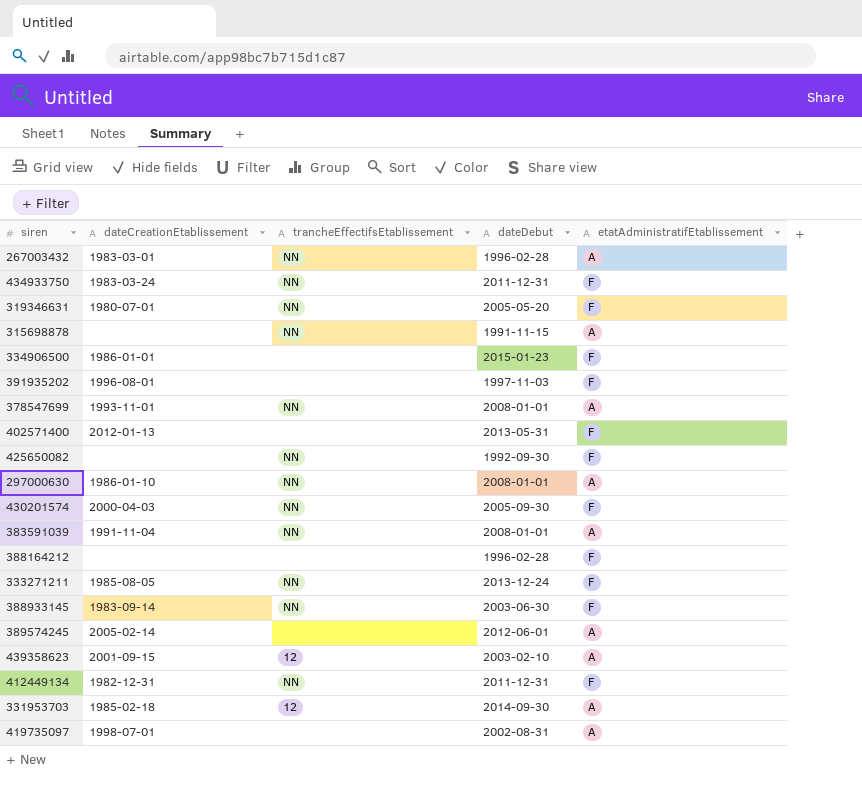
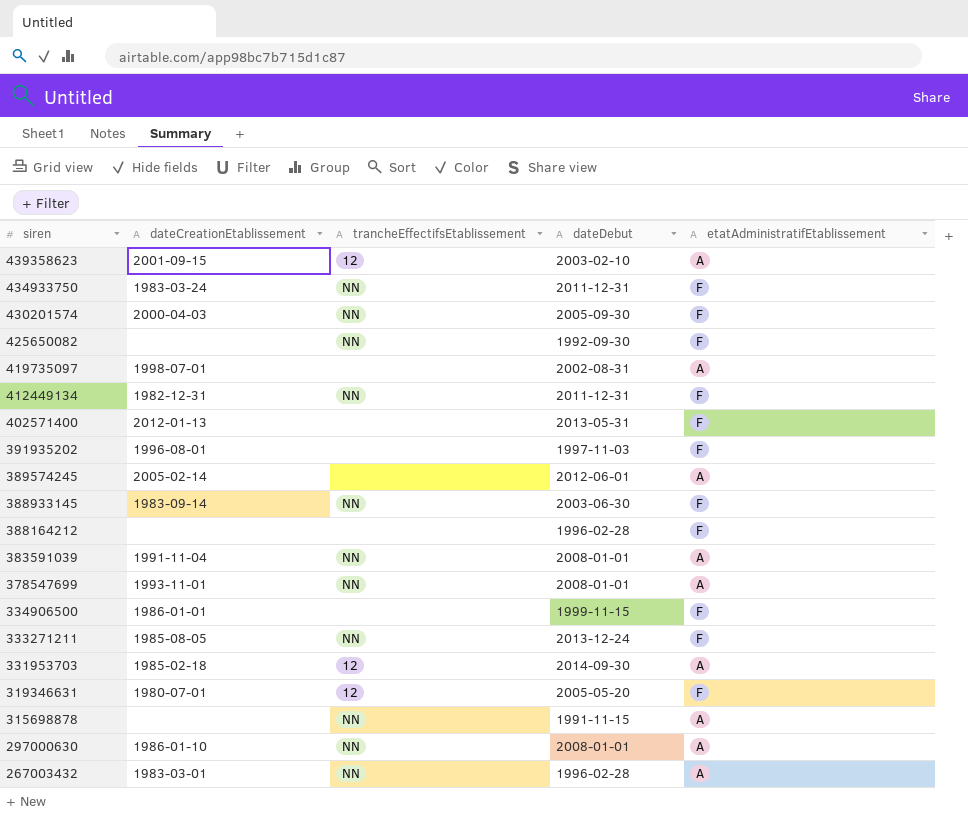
row order: none -> siren descending
334906500 | dateDebut: 2015-01-23 -> 1999-11-15
319346631 | trancheEffectifsEtablissement: NN -> 12

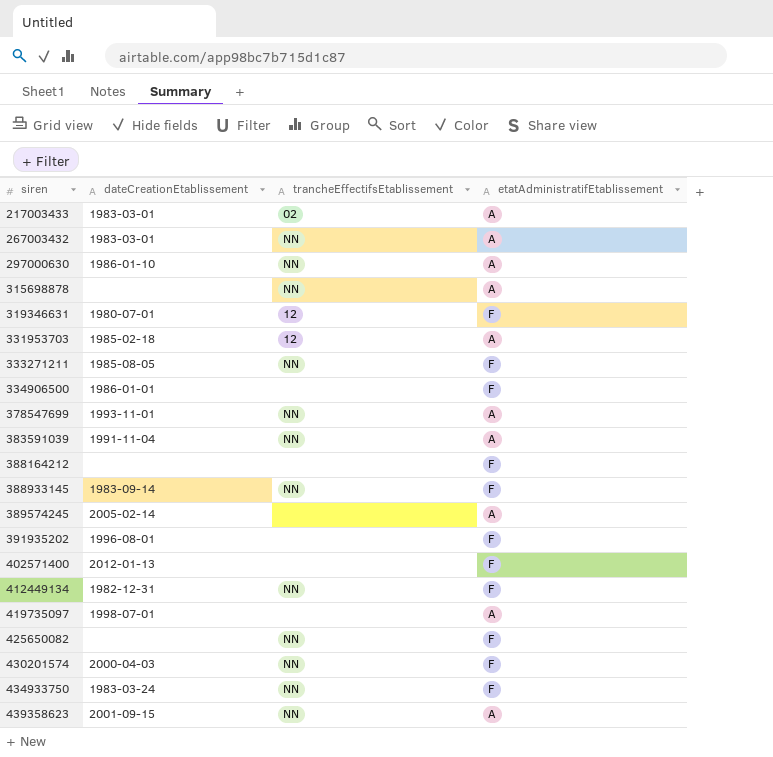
row order: siren descending -> siren ascending
column dateDebut | position: 4 -> none
row 217003433: none -> 1983-03-01 | 02 | A
439358623 | trancheEffectifsEtablissement: 12 -> NN

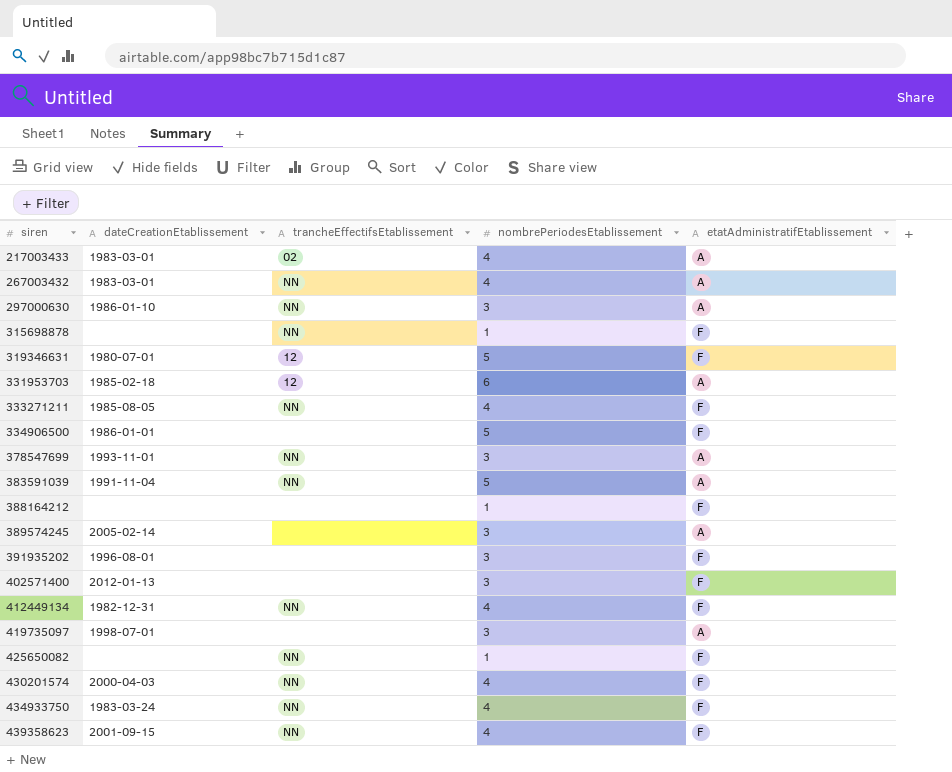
column nombrePeriodesEtablissement | position: none -> 4
row 388933145: 1983-09-14 | NN | F -> none
315698878 | etatAdministratifEtablissement: A -> F
439358623 | etatAdministratifEtablissement: A -> F

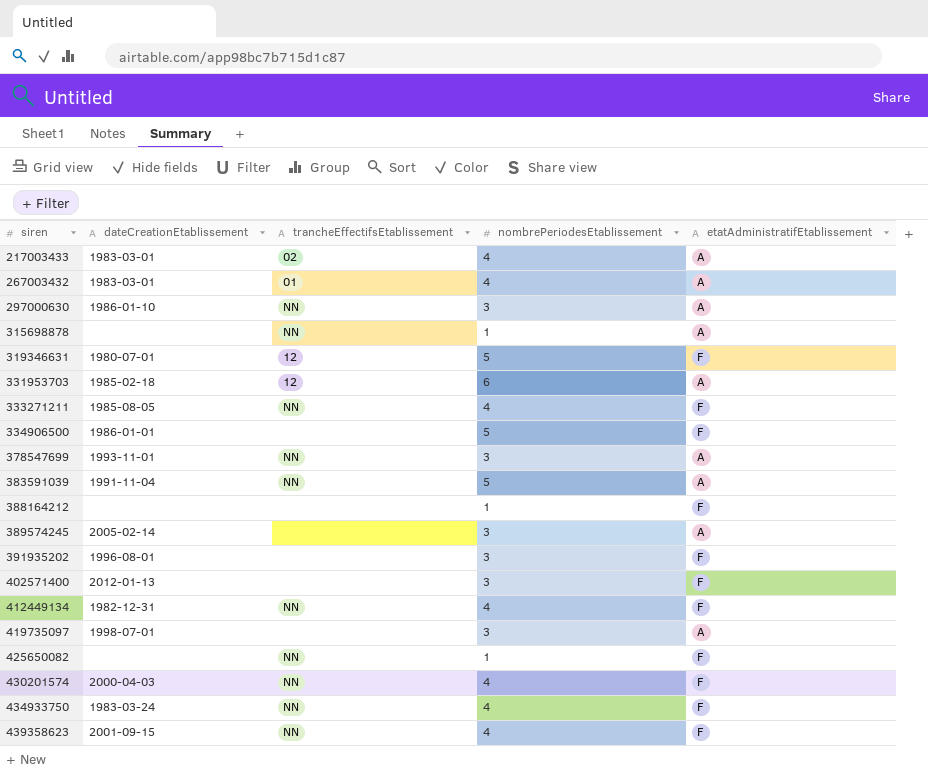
267003432 | trancheEffectifsEtablissement: NN -> 01
315698878 | etatAdministratifEtablissement: F -> A

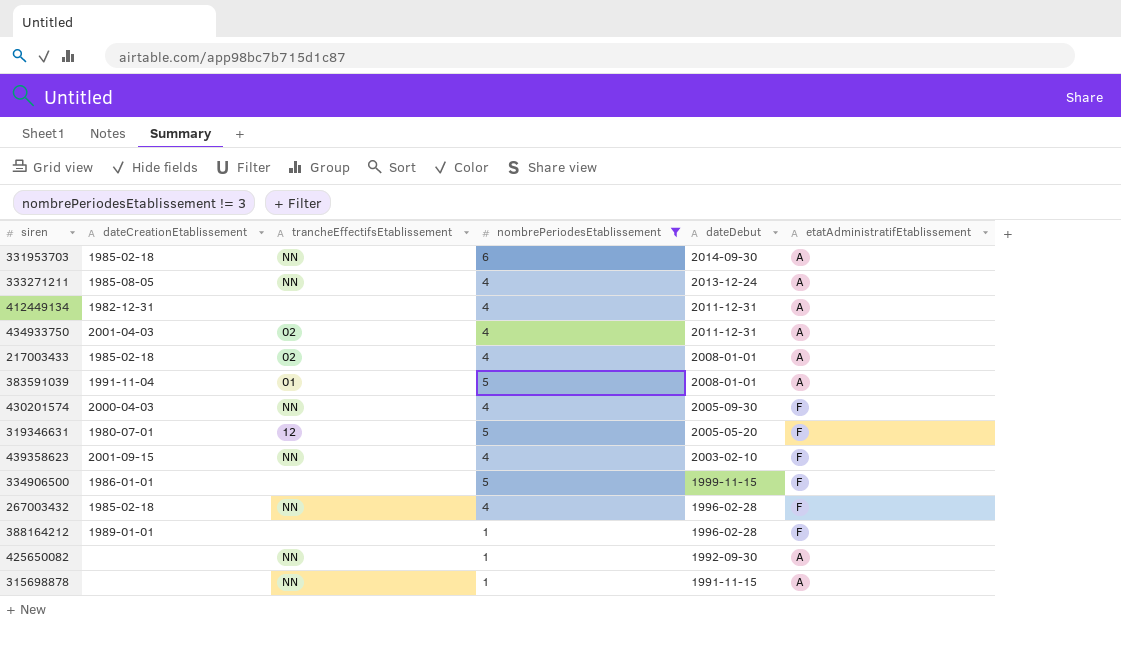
filter: none -> nombrePeriodesEtablissement != 3
row order: siren ascending -> dateDebut descending
column dateDebut | position: none -> 5
331953703 | trancheEffectifsEtablissement: 12 -> NN
333271211 | etatAdministratifEtablissement: F -> A
412449134 | trancheEffectifsEtablissement: NN -> none
412449134 | etatAdministratifEtablissement: F -> A
434933750 | dateCreationEtablissement: 1983-03-24 -> 2001-04-03
434933750 | trancheEffectifsEtablissement: NN -> 02
434933750 | etatAdministratifEtablissement: F -> A
217003433 | dateCreationEtablissement: 1983-03-01 -> 1985-02-18
383591039 | trancheEffectifsEtablissement: NN -> 01
267003432 | dateCreationEtablissement: 1983-03-01 -> 1985-02-18
267003432 | trancheEffectifsEtablissement: 01 -> NN
267003432 | etatAdministratifEtablissement: A -> F
388164212 | dateCreationEtablissement: none -> 1989-01-01
425650082 | etatAdministratifEtablissement: F -> A

